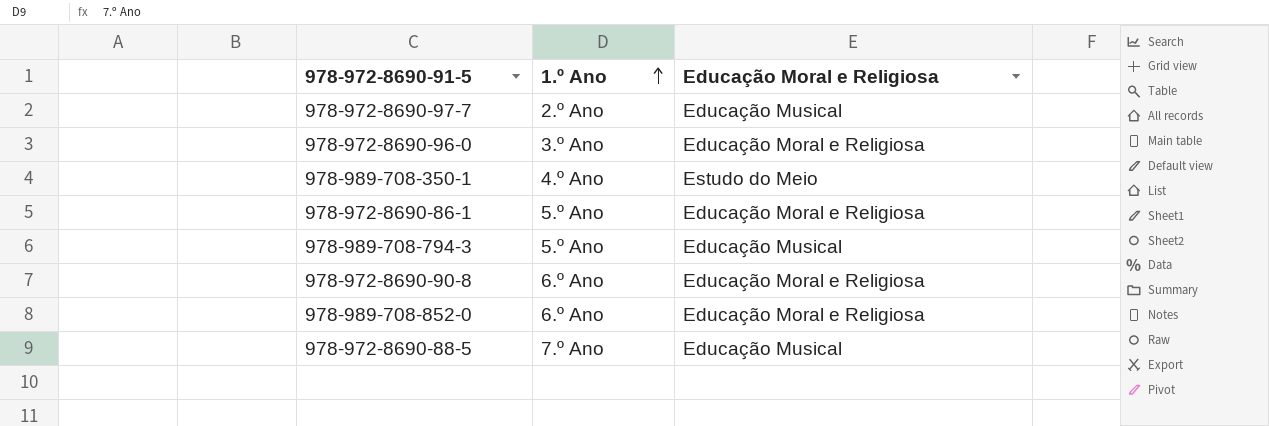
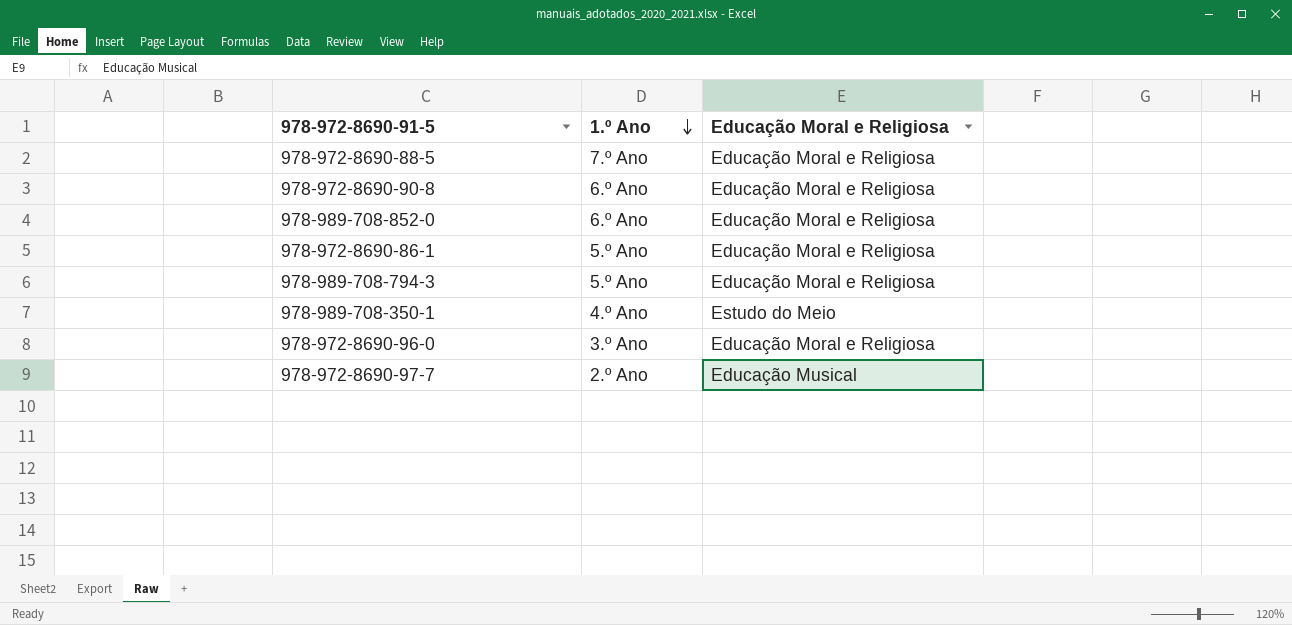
row order: 1.º Ano ascending -> 1.º Ano descending
978-972-8690-88-5 | Educação Moral e Religiosa: Educação Musical -> Educação Moral e Religiosa
978-989-708-794-3 | Educação Moral e Religiosa: Educação Musical -> Educação Moral e Religiosa

